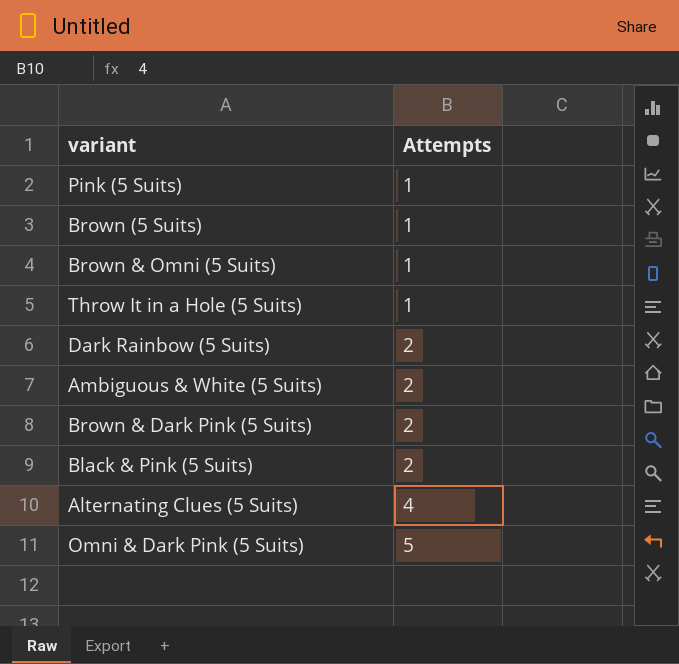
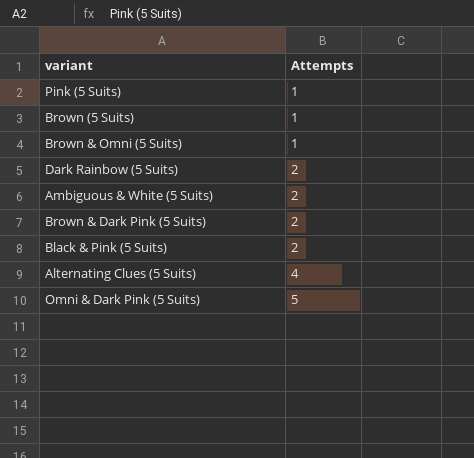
row Throw It in a Hole (5 Suits): 1 -> none

